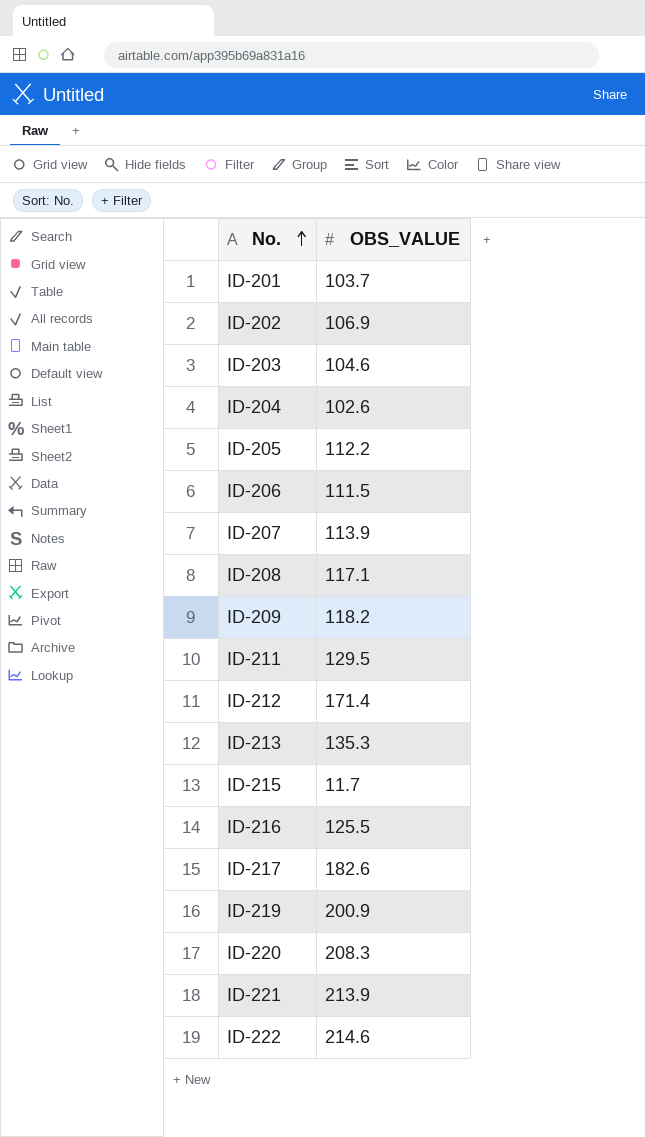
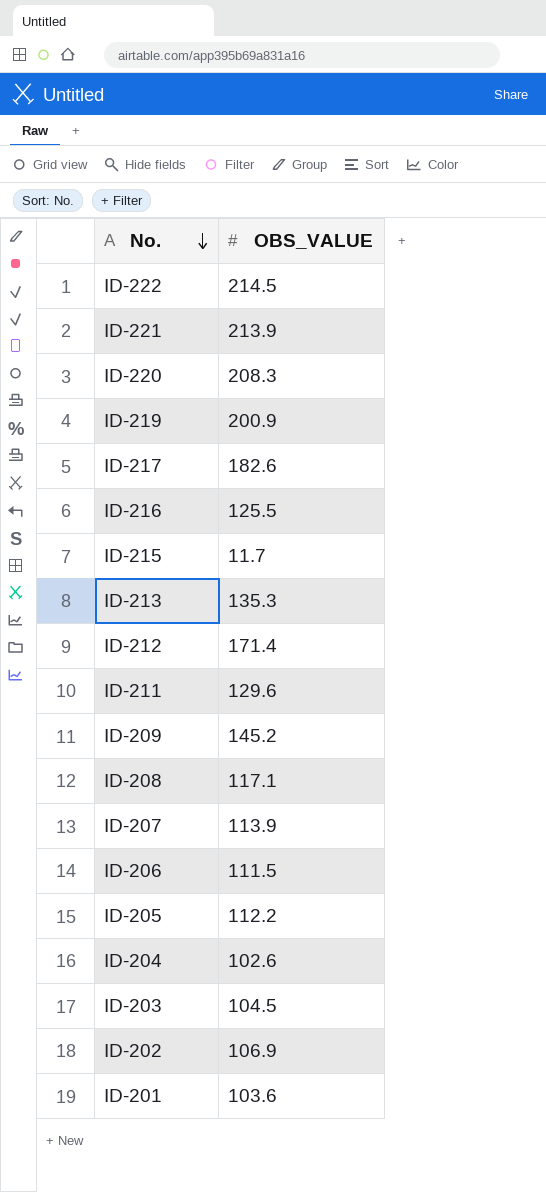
row order: No. ascending -> No. descending
ID-222 | OBS_VALUE: 214.6 -> 214.5
ID-211 | OBS_VALUE: 129.5 -> 129.6
ID-209 | OBS_VALUE: 118.2 -> 145.2
ID-203 | OBS_VALUE: 104.6 -> 104.5
ID-201 | OBS_VALUE: 103.7 -> 103.6

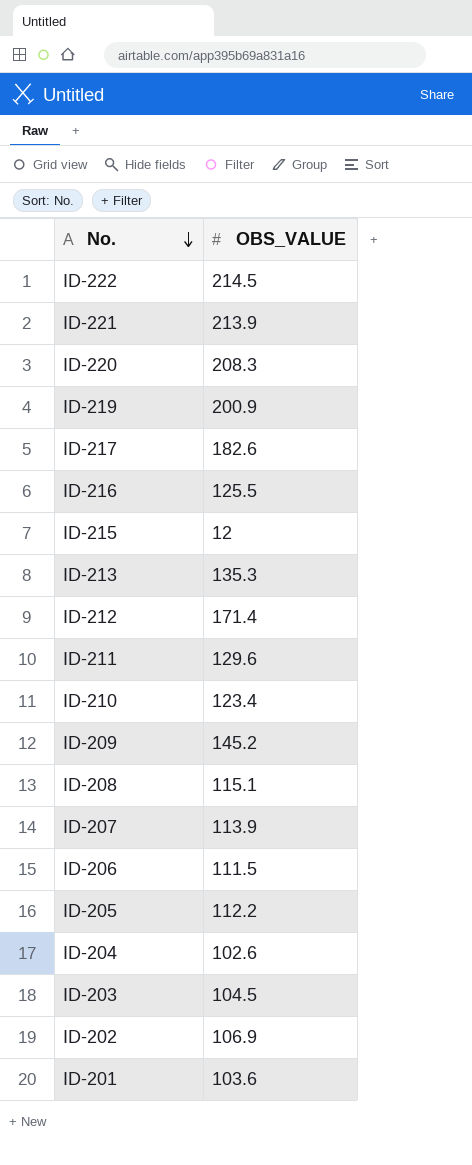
ID-215 | OBS_VALUE: 11.7 -> 12
row ID-210: none -> 123.4
ID-208 | OBS_VALUE: 117.1 -> 115.1

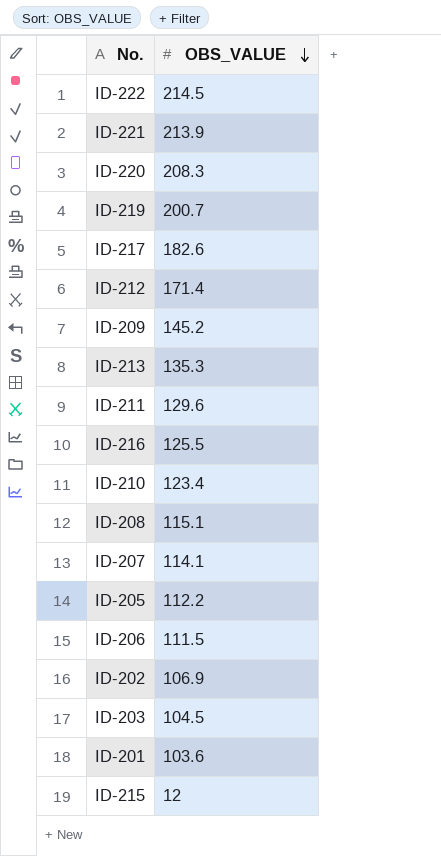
row order: No. descending -> OBS_VALUE descending
row ID-204: 102.6 -> none
ID-219 | OBS_VALUE: 200.9 -> 200.7
ID-207 | OBS_VALUE: 113.9 -> 114.1

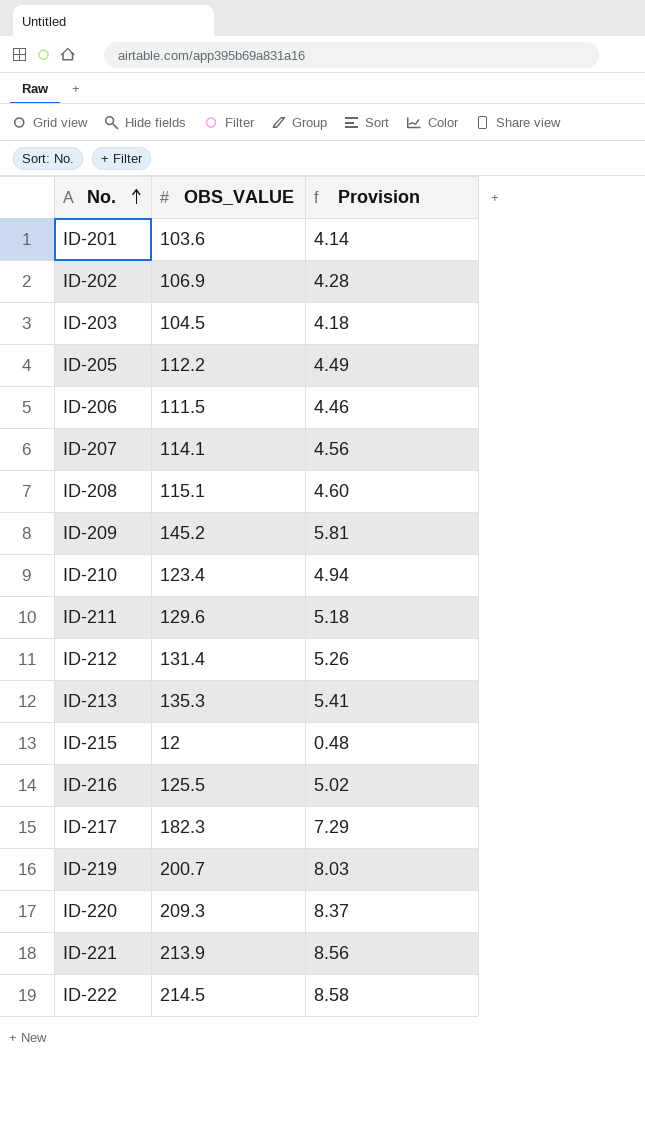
row order: OBS_VALUE descending -> No. ascending
column Provision | formula: none -> [OBS_VALUE] * 0.04
ID-212 | OBS_VALUE: 171.4 -> 131.4
ID-217 | OBS_VALUE: 182.6 -> 182.3
ID-220 | OBS_VALUE: 208.3 -> 209.3

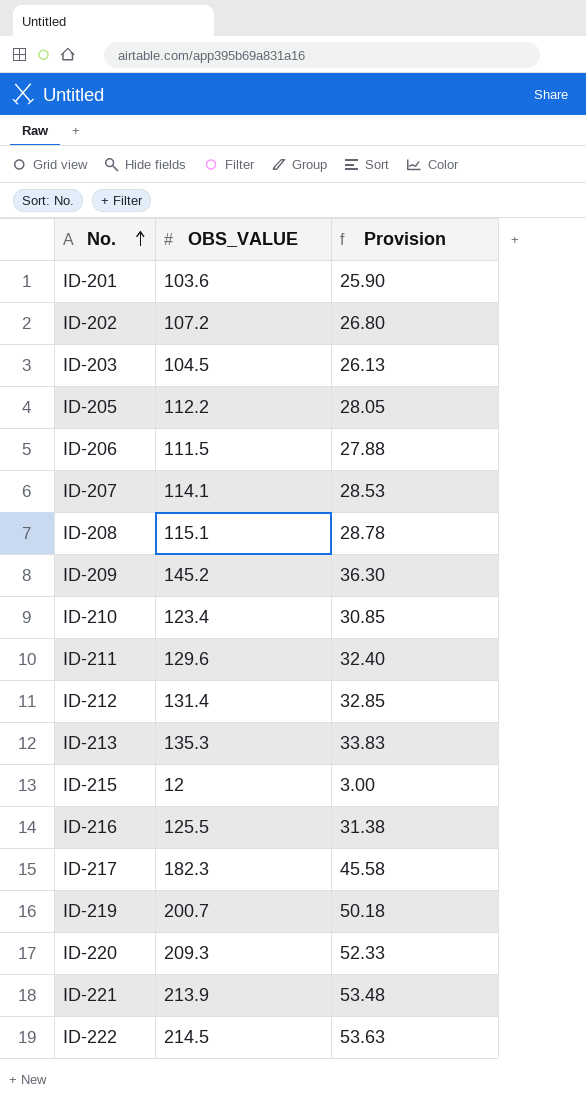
column Provision | formula: [OBS_VALUE] * 0.04 -> [OBS_VALUE] * 0.25
ID-202 | OBS_VALUE: 106.9 -> 107.2

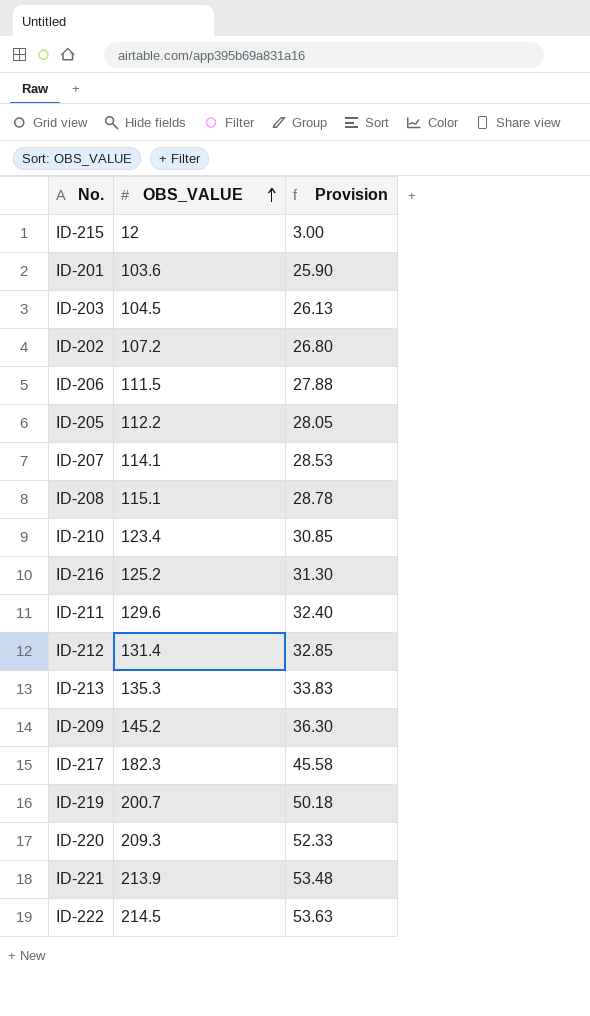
row order: No. ascending -> OBS_VALUE ascending
ID-216 | OBS_VALUE: 125.5 -> 125.2
ID-216 | Provision: 31.38 -> 31.30

